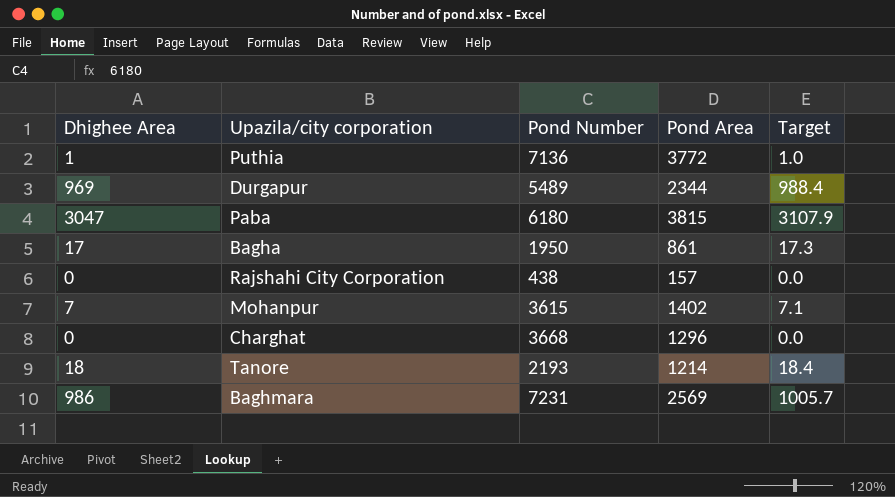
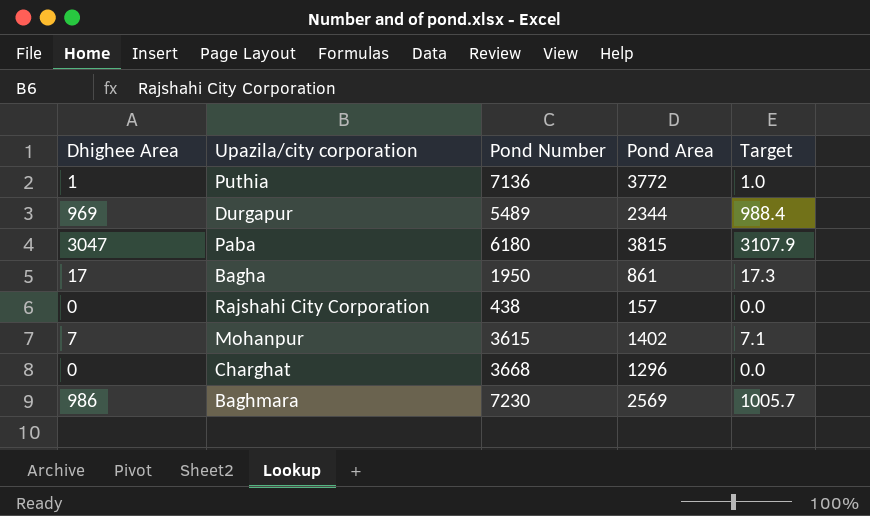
row Tanore: 18 | 2193 | 1214 | 18.4 -> none
Baghmara | Pond Number: 7231 -> 7230

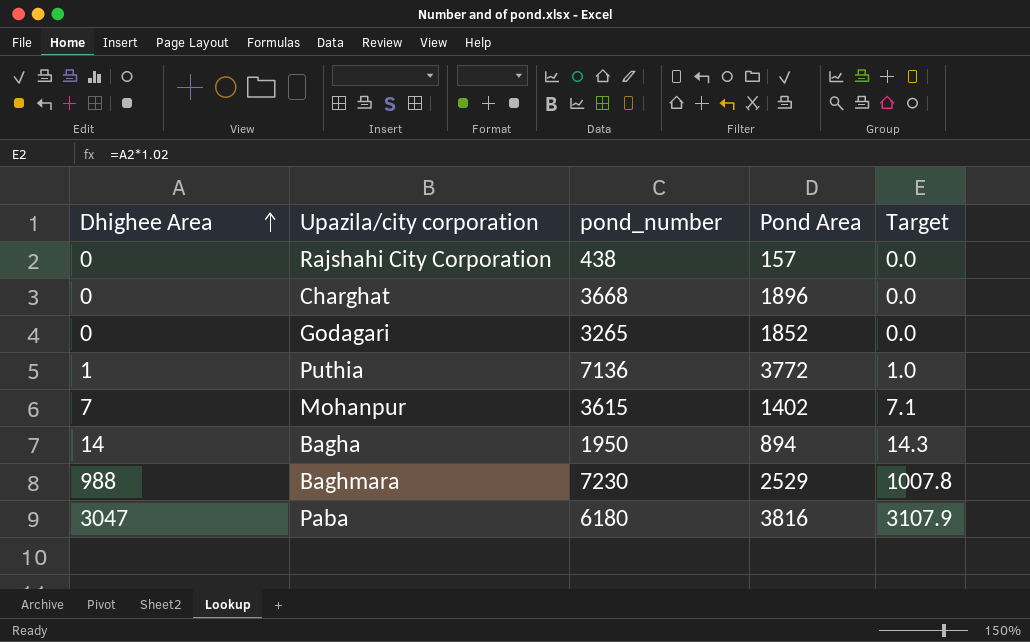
row order: none -> Dhighee Area ascending
column name: Pond Number -> pond_number
row Durgapur: 969 | 5489 | 2344 | 988.4 -> none
Charghat | Pond Area: 1296 -> 1896
row Godagari: none -> 0 | 3265 | 1852 | 0.0
Bagha | Dhighee Area: 17 -> 14
Bagha | Pond Area: 861 -> 894
Bagha | Target: 17.3 -> 14.3
Baghmara | Dhighee Area: 986 -> 988
Baghmara | Pond Area: 2569 -> 2529
Baghmara | Target: 1005.7 -> 1007.8
Paba | Pond Area: 3815 -> 3816

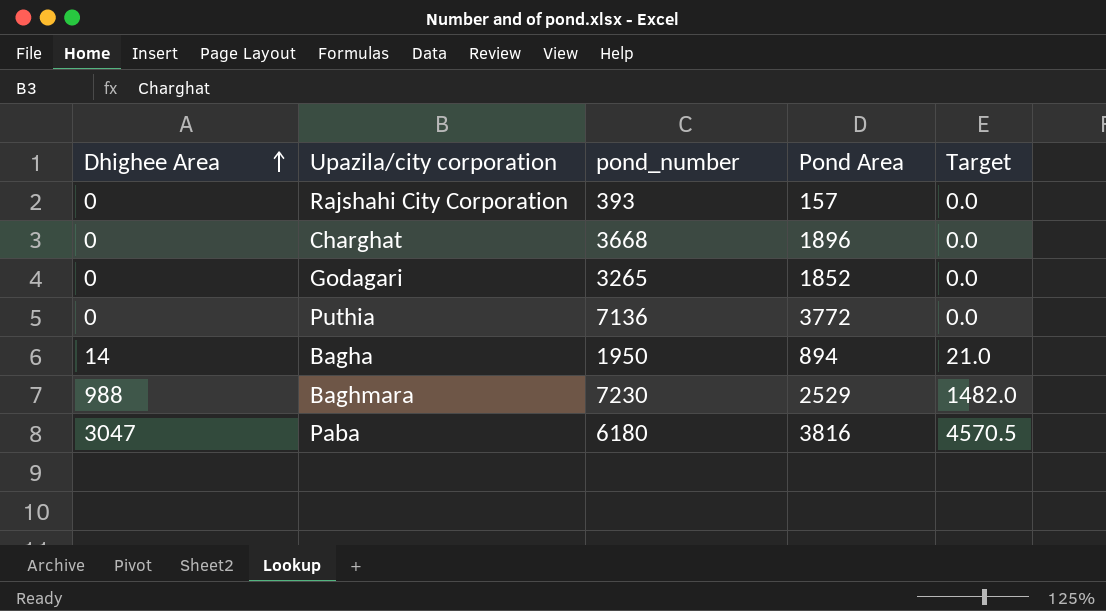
column Target | formula: [Dhighee Area] * 1.02 -> [Dhighee Area] * 1.5
row Mohanpur: 7 | 3615 | 1402 | 7.1 -> none
Rajshahi City Corporation | pond_number: 438 -> 393
Puthia | Dhighee Area: 1 -> 0

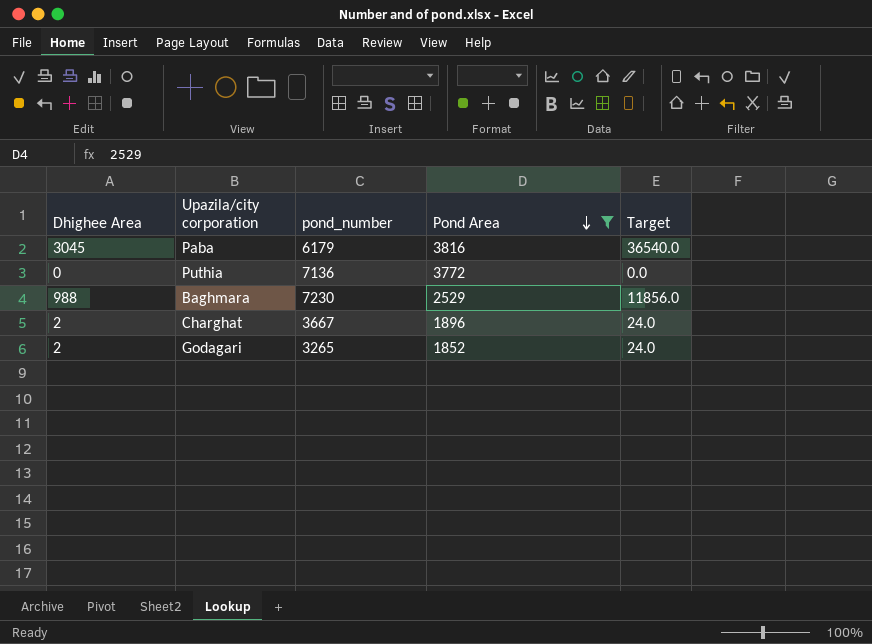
filter: none -> Pond Area >= 1852
row order: Dhighee Area ascending -> Pond Area descending
column Target | formula: [Dhighee Area] * 1.5 -> [Dhighee Area] * 12
Paba | Dhighee Area: 3047 -> 3045
Paba | pond_number: 6180 -> 6179
Charghat | Dhighee Area: 0 -> 2
Charghat | pond_number: 3668 -> 3667
Godagari | Dhighee Area: 0 -> 2

